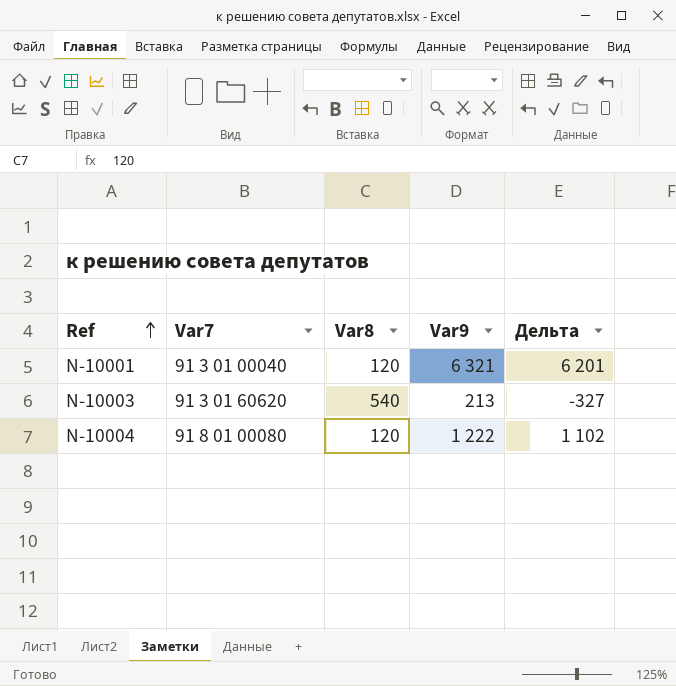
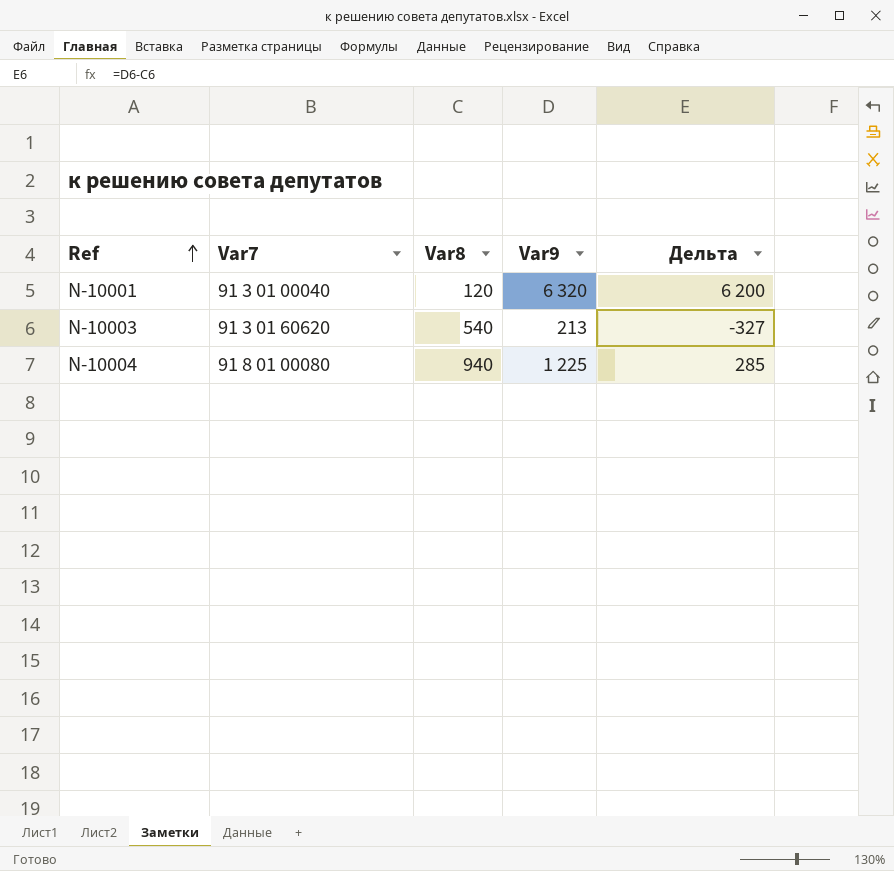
N-10001 | Var9: 6 321 -> 6 320
N-10001 | Дельта: 6 201 -> 6 200
N-10004 | Var8: 120 -> 940
N-10004 | Var9: 1 222 -> 1 225
N-10004 | Дельта: 1 102 -> 285

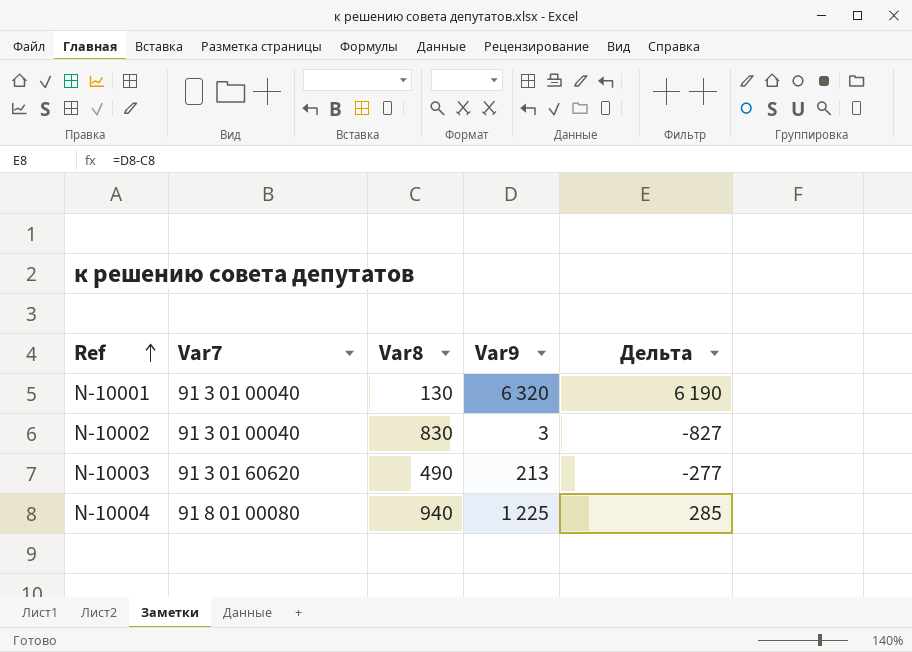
N-10001 | Var8: 120 -> 130
N-10001 | Дельта: 6 200 -> 6 190
row N-10002: none -> 91 3 01 00040 | 830 | 3 | -827
N-10003 | Var8: 540 -> 490
N-10003 | Дельта: -327 -> -277

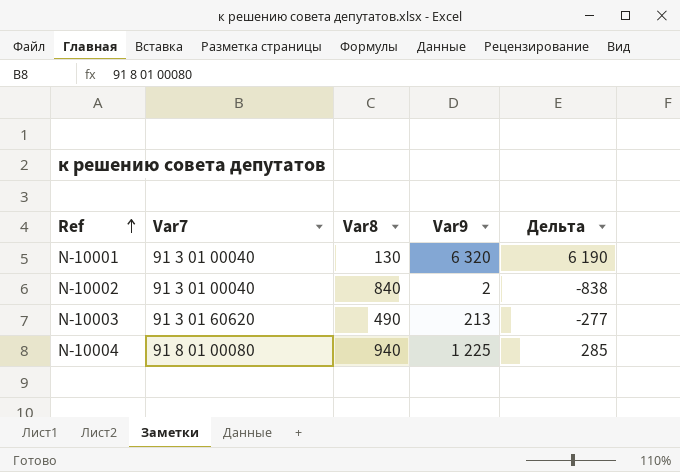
N-10002 | Var8: 830 -> 840
N-10002 | Var9: 3 -> 2
N-10002 | Дельта: -827 -> -838

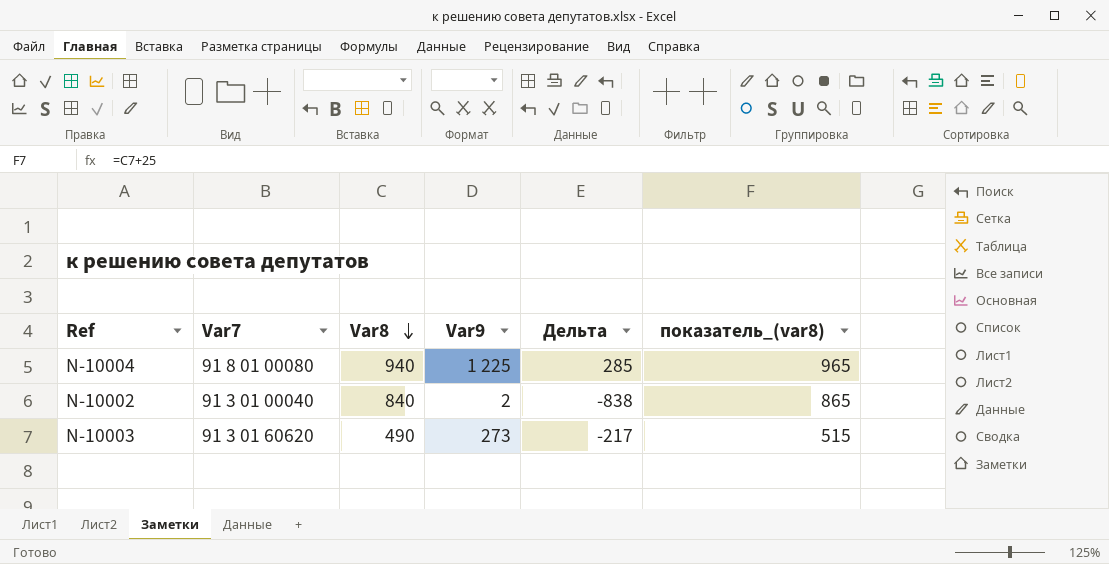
row order: Ref ascending -> Var8 descending
column показатель_(var8) | formula: none -> [Var8] + 25
row N-10001: 91 3 01 00040 | 130 | 6 320 | 6 190 -> none
N-10003 | Var9: 213 -> 273
N-10003 | Дельта: -277 -> -217

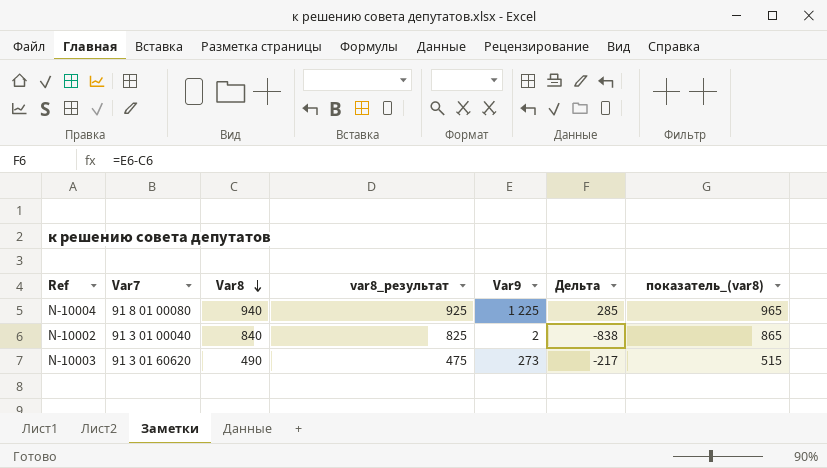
column var8_результат | formula: none -> [Var8] - 15

